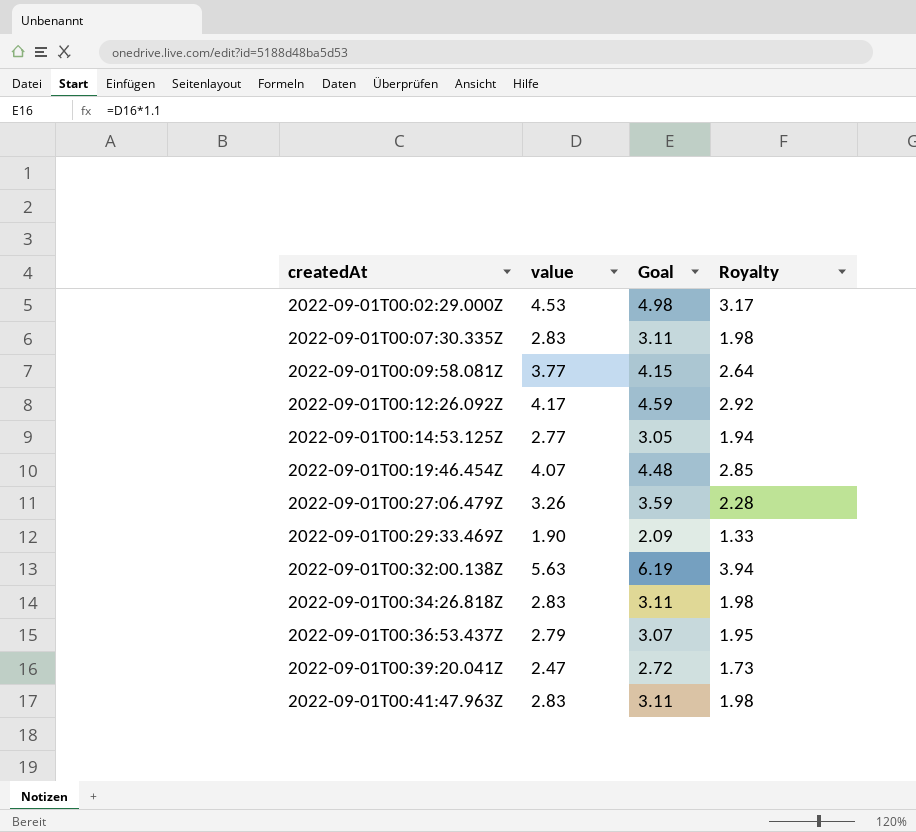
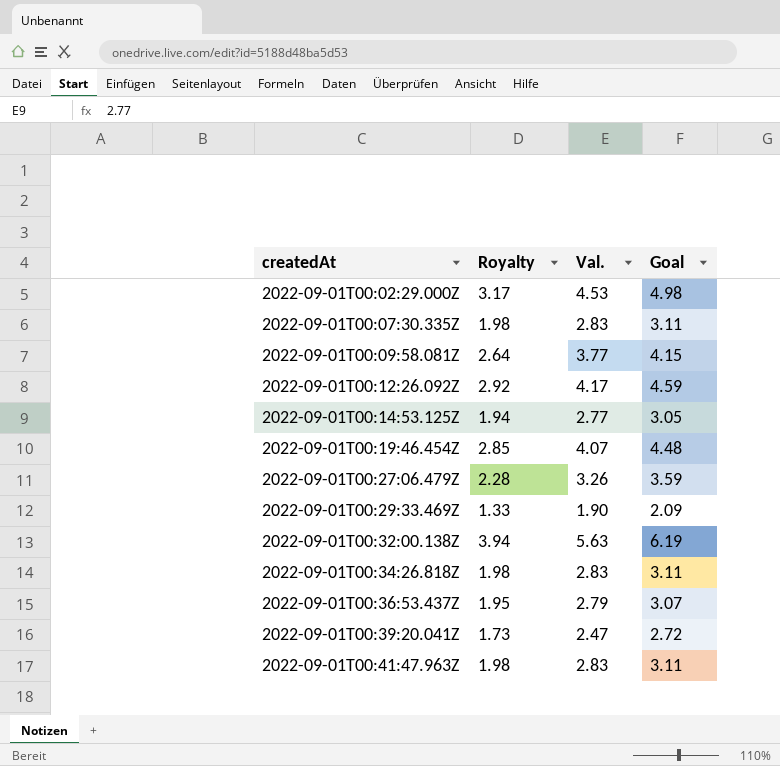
column Royalty | position: 4 -> 2
column name: value -> Val.

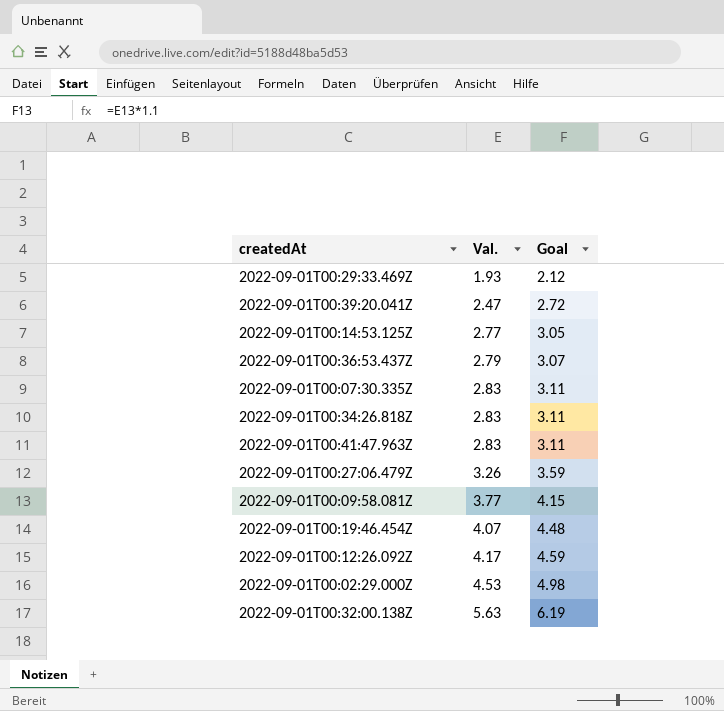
row order: createdAt ascending -> Val. ascending
column Royalty | formula: [Val.] * 0.7 -> none
2022-09-01T00:29:33.469Z | Val.: 1.90 -> 1.93
2022-09-01T00:29:33.469Z | Goal: 2.09 -> 2.12

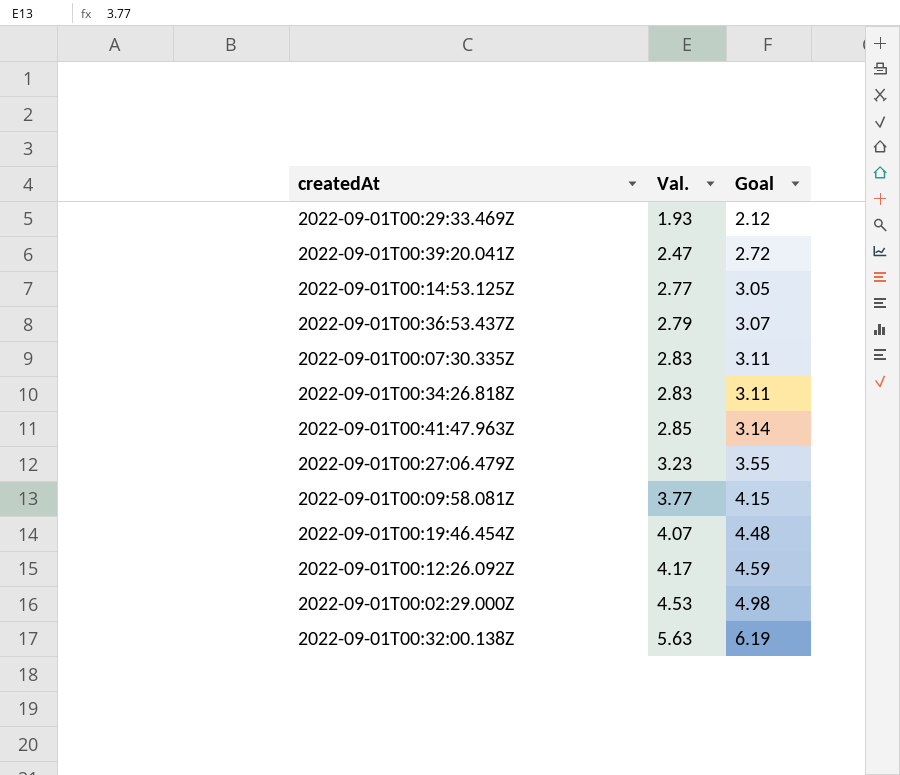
2022-09-01T00:41:47.963Z | Val.: 2.83 -> 2.85
2022-09-01T00:41:47.963Z | Goal: 3.11 -> 3.14
2022-09-01T00:27:06.479Z | Val.: 3.26 -> 3.23
2022-09-01T00:27:06.479Z | Goal: 3.59 -> 3.55

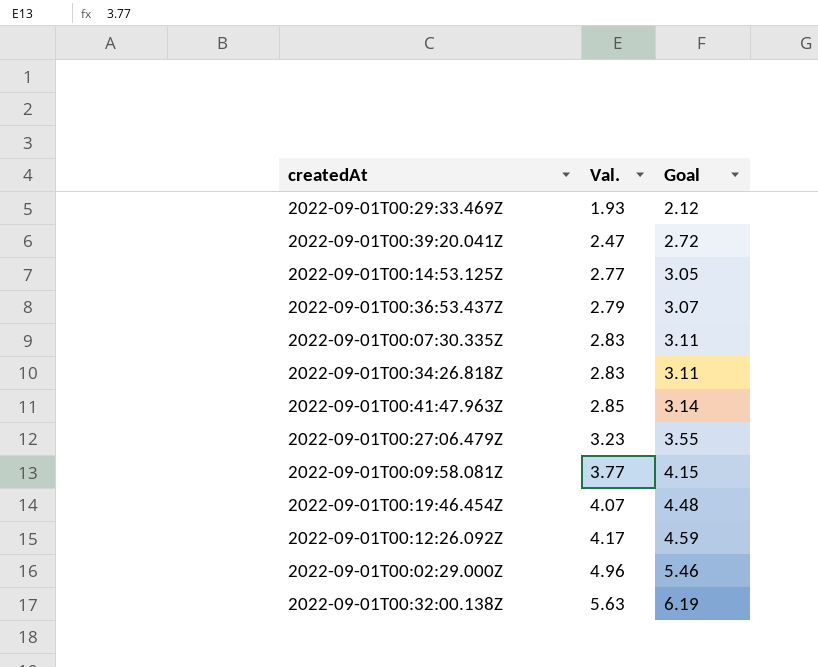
2022-09-01T00:02:29.000Z | Val.: 4.53 -> 4.96
2022-09-01T00:02:29.000Z | Goal: 4.98 -> 5.46

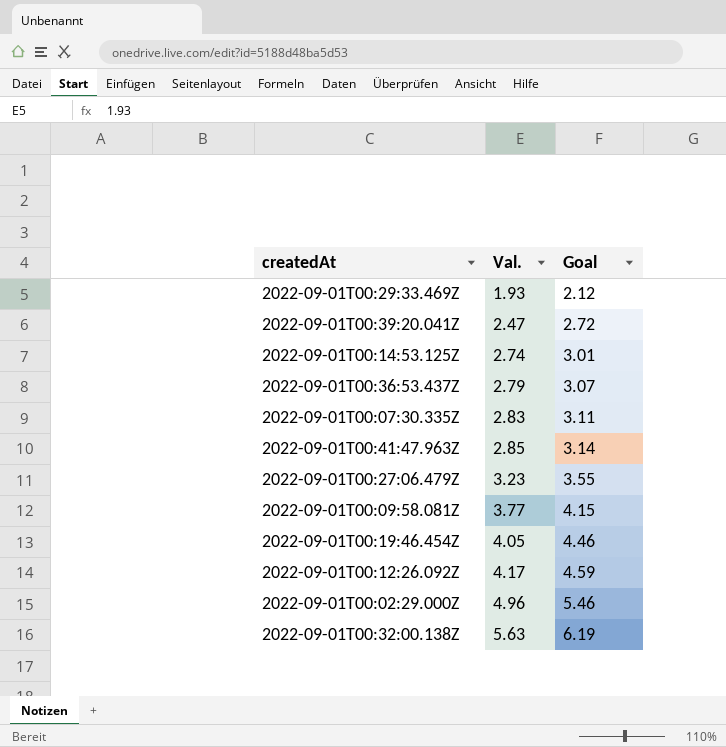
row 2022-09-01T00:34:26.818Z: 2.83 | 3.11 -> none
2022-09-01T00:14:53.125Z | Val.: 2.77 -> 2.74
2022-09-01T00:14:53.125Z | Goal: 3.05 -> 3.01
2022-09-01T00:19:46.454Z | Val.: 4.07 -> 4.05
2022-09-01T00:19:46.454Z | Goal: 4.48 -> 4.46

